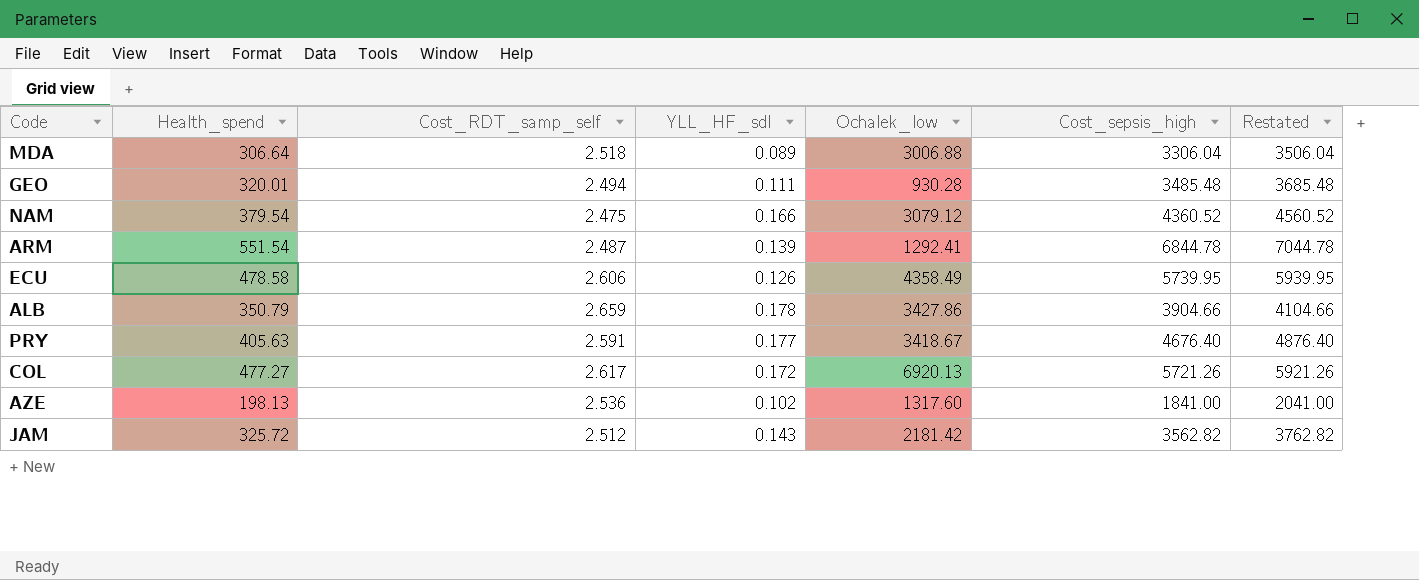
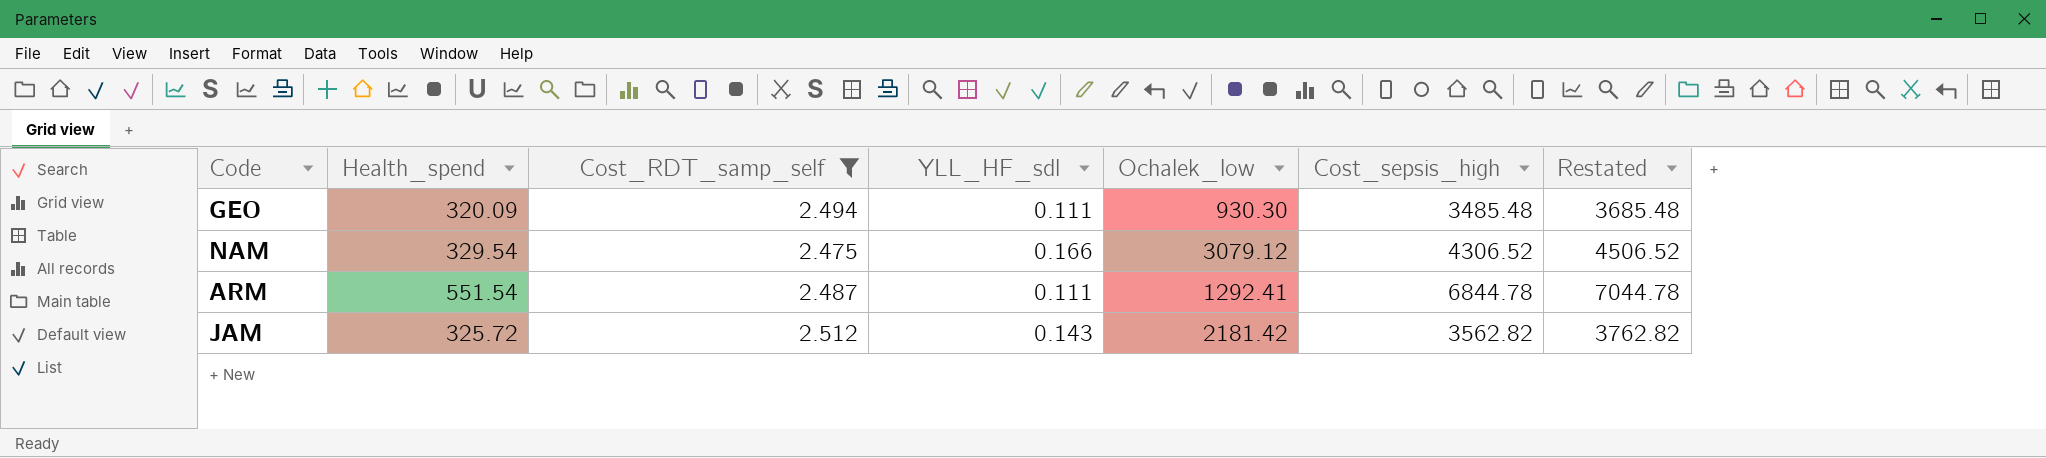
filter: none -> Cost_RDT_samp_self <= 2.512
GEO | Health_spend: 320.01 -> 320.09
GEO | Ochalek_low: 930.28 -> 930.30
NAM | Health_spend: 379.54 -> 329.54
NAM | Cost_sepsis_high: 4360.52 -> 4306.52
NAM | Restated: 4560.52 -> 4506.52
ARM | YLL_HF_sdl: 0.139 -> 0.111

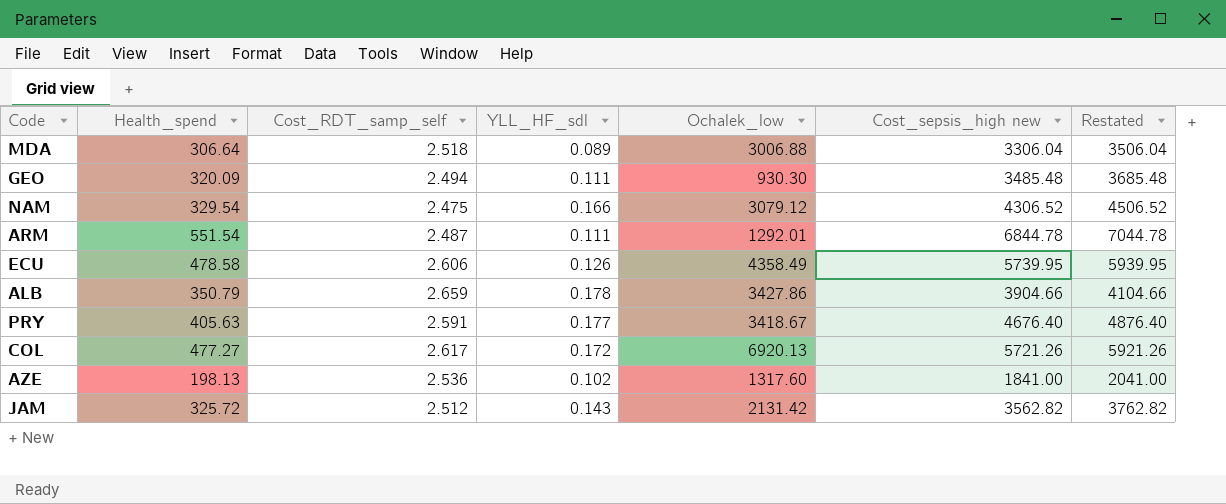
filter: Cost_RDT_samp_self <= 2.512 -> none
column name: Cost_sepsis_high -> Cost_sepsis_high new
ARM | Ochalek_low: 1292.41 -> 1292.01
JAM | Ochalek_low: 2181.42 -> 2131.42

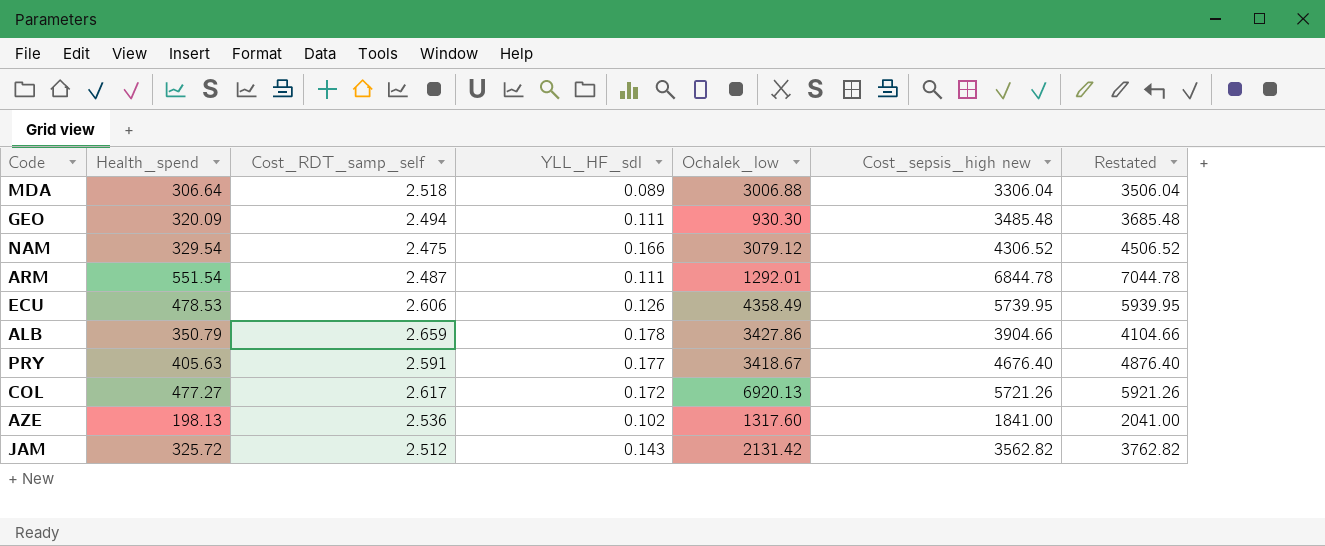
ECU | Health_spend: 478.58 -> 478.53

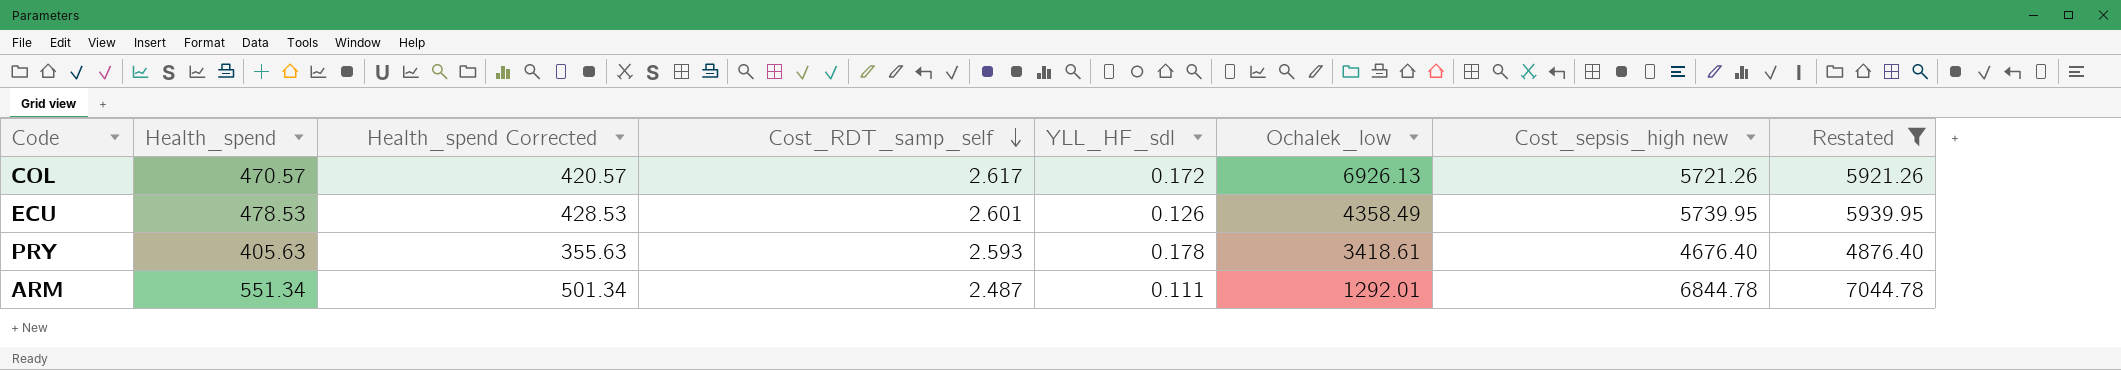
filter: none -> Restated >= 4876.40
row order: none -> Cost_RDT_samp_self descending
column Health_spend Corrected | formula: none -> [Health_spend] - 50
COL | Health_spend: 477.27 -> 470.57
COL | Ochalek_low: 6920.13 -> 6926.13
ECU | Cost_RDT_samp_self: 2.606 -> 2.601
PRY | Cost_RDT_samp_self: 2.591 -> 2.593
PRY | YLL_HF_sdl: 0.177 -> 0.178
PRY | Ochalek_low: 3418.67 -> 3418.61
ARM | Health_spend: 551.54 -> 551.34

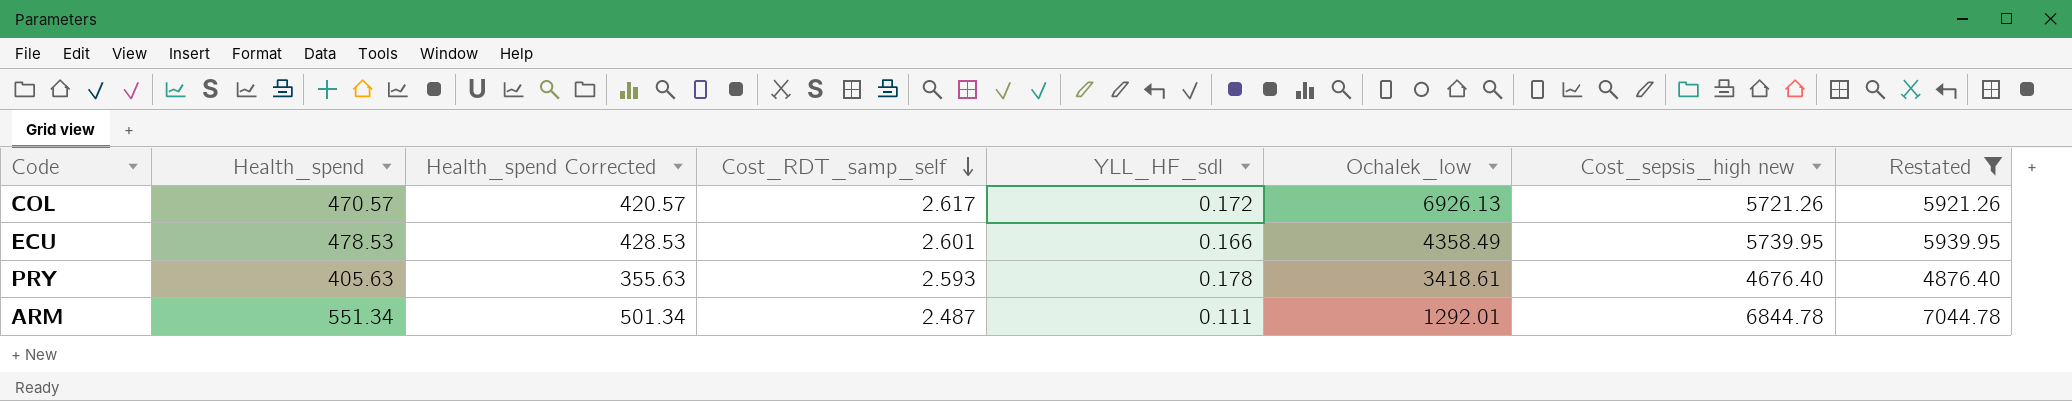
ECU | YLL_HF_sdl: 0.126 -> 0.166

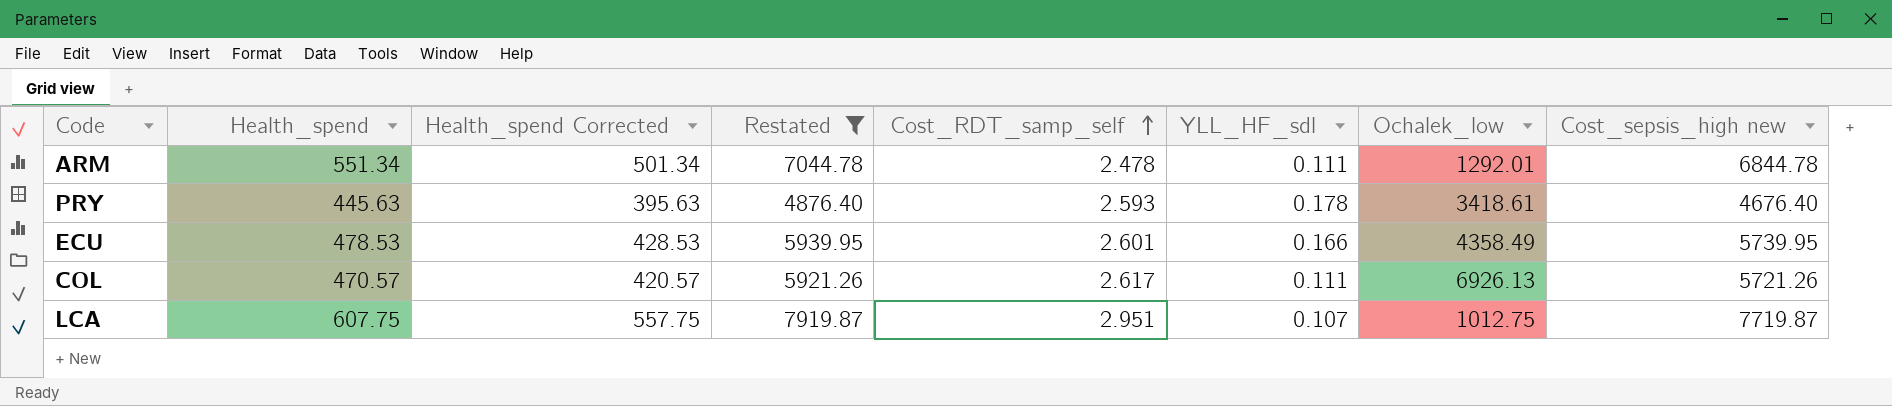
row order: Cost_RDT_samp_self descending -> Cost_RDT_samp_self ascending
column Restated | position: 8 -> 4
ARM | Cost_RDT_samp_self: 2.487 -> 2.478
PRY | Health_spend: 405.63 -> 445.63
PRY | Health_spend Corrected: 355.63 -> 395.63
COL | YLL_HF_sdl: 0.172 -> 0.111
row LCA: none -> 607.75 | 557.75 | 7919.87 | 2.951 | 0.107 | 1012.75 | 7719.87

